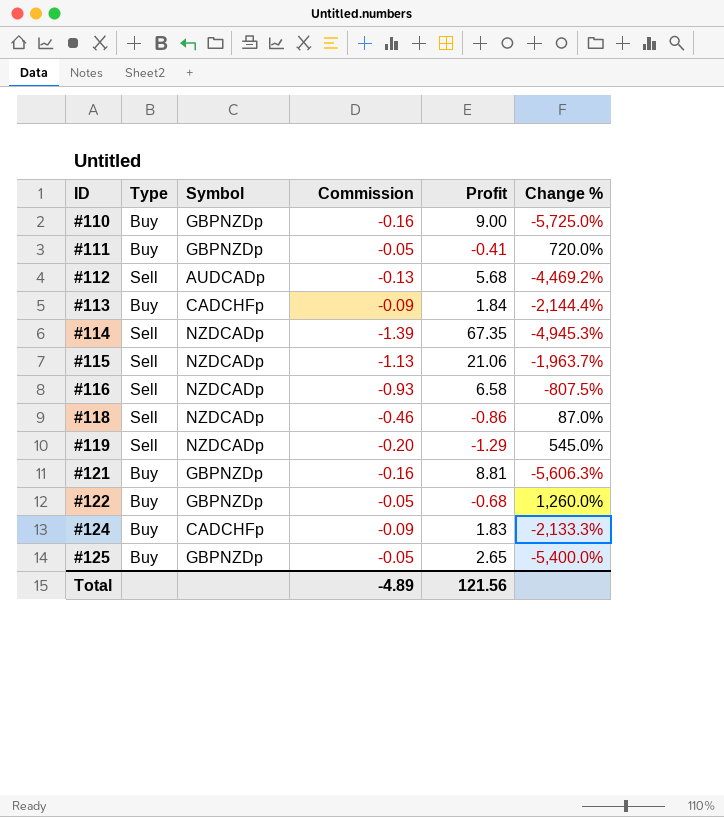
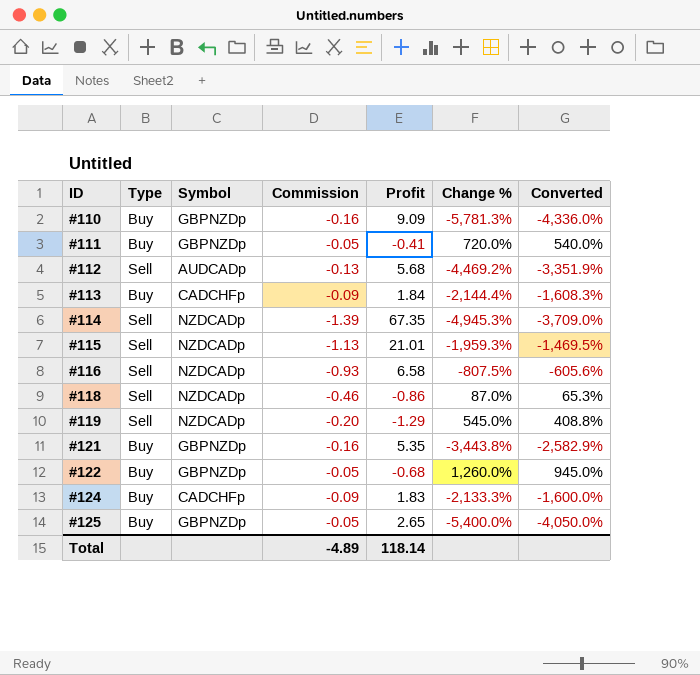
column Converted | formula: none -> [Change %] * 0.75
#110 | Profit: 9.00 -> 9.09
#110 | Change %: -5,725.0% -> -5,781.3%
#115 | Profit: 21.06 -> 21.01
#115 | Change %: -1,963.7% -> -1,959.3%
#121 | Profit: 8.81 -> 5.35
#121 | Change %: -5,606.3% -> -3,443.8%
Total | Profit: 121.56 -> 118.14

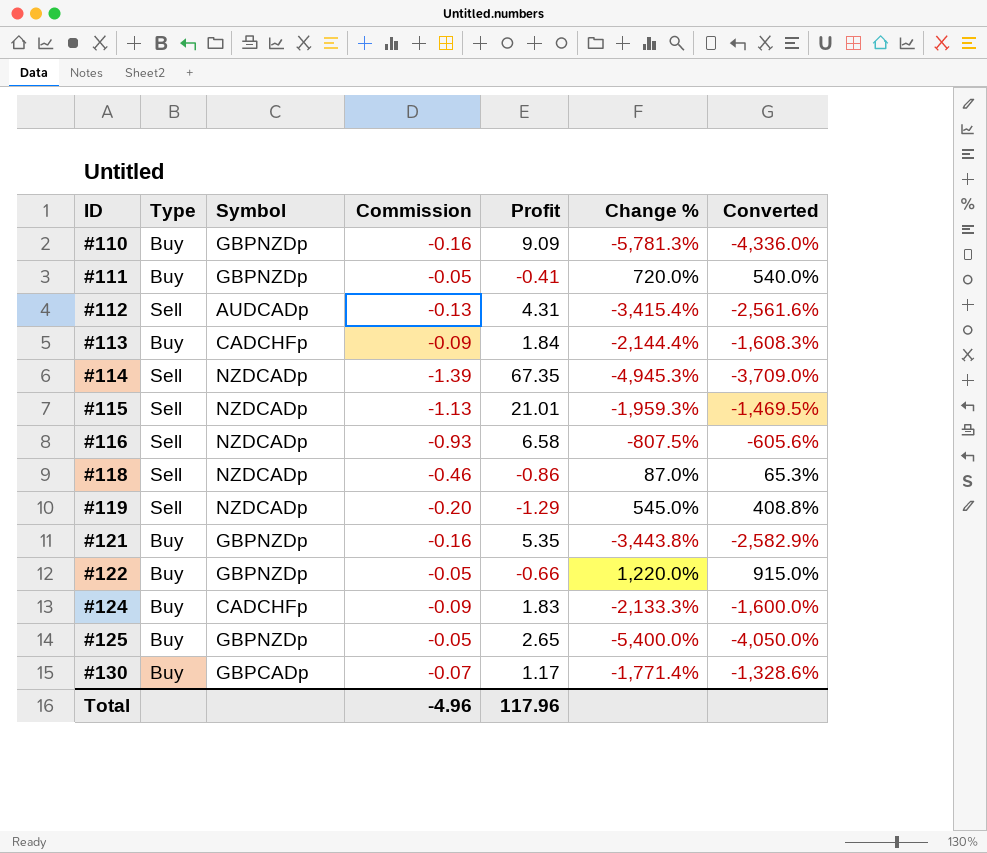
#112 | Profit: 5.68 -> 4.31
#112 | Change %: -4,469.2% -> -3,415.4%
#112 | Converted: -3,351.9% -> -2,561.6%
#122 | Profit: -0.68 -> -0.66
#122 | Change %: 1,260.0% -> 1,220.0%
#122 | Converted: 945.0% -> 915.0%
row #130: none -> Buy | GBPCADp | -0.07 | 1.17 | -1,771.4% | -1,328.6%
Total | Commission: -4.89 -> -4.96
Total | Profit: 118.14 -> 117.96

